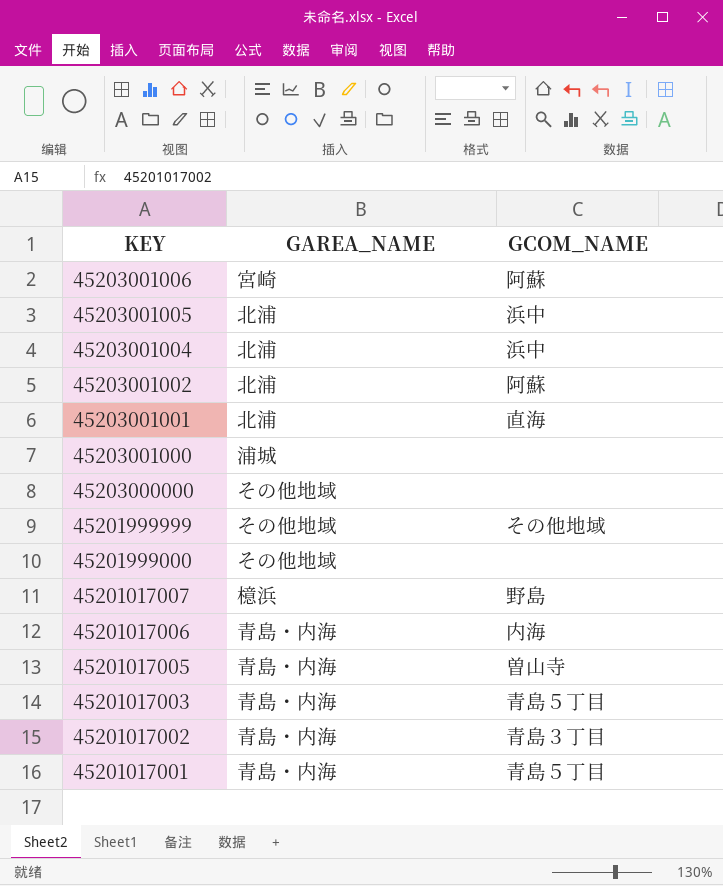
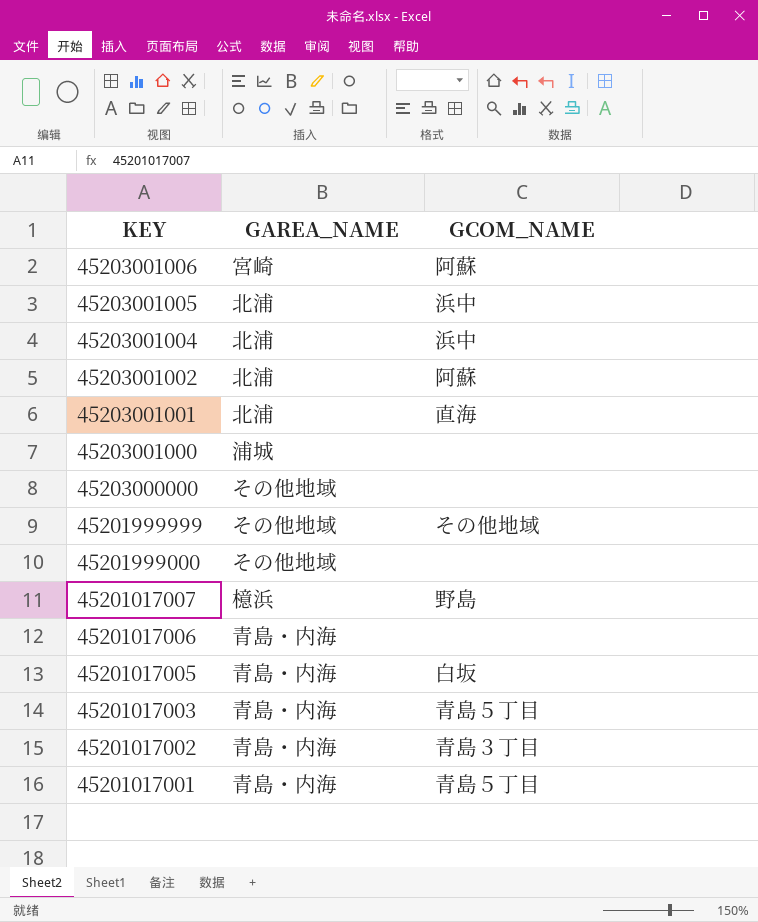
45201017006 | GCOM_NAME: 内海 -> none
45201017005 | GCOM_NAME: 曽山寺 -> 白坂

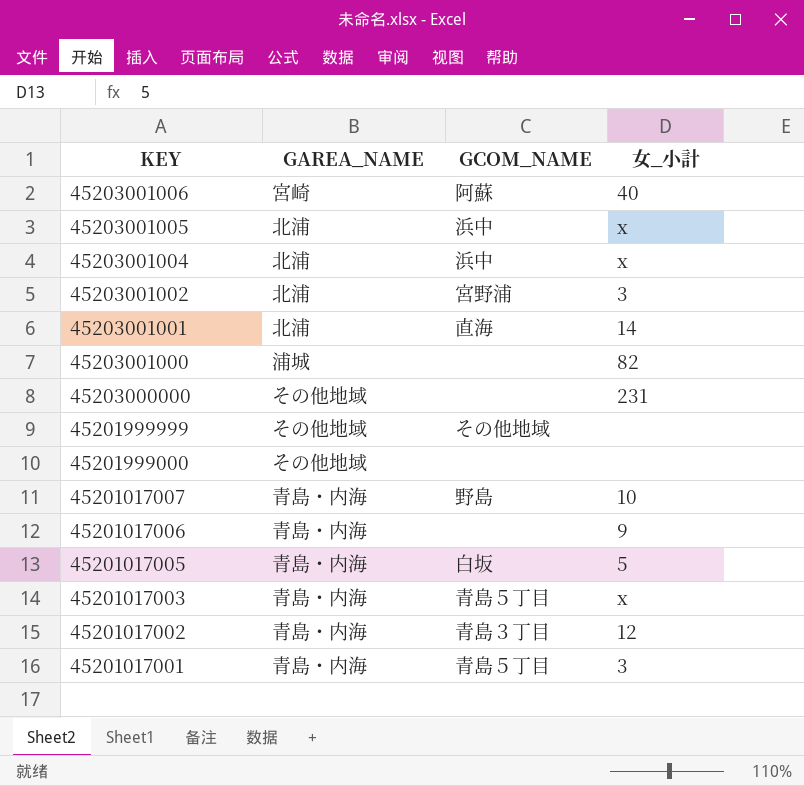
column 女_小計 | position: none -> 4
45203001002 | GCOM_NAME: 阿蘇 -> 宮野浦
45201017007 | GAREA_NAME: 檍浜 -> 青島・内海

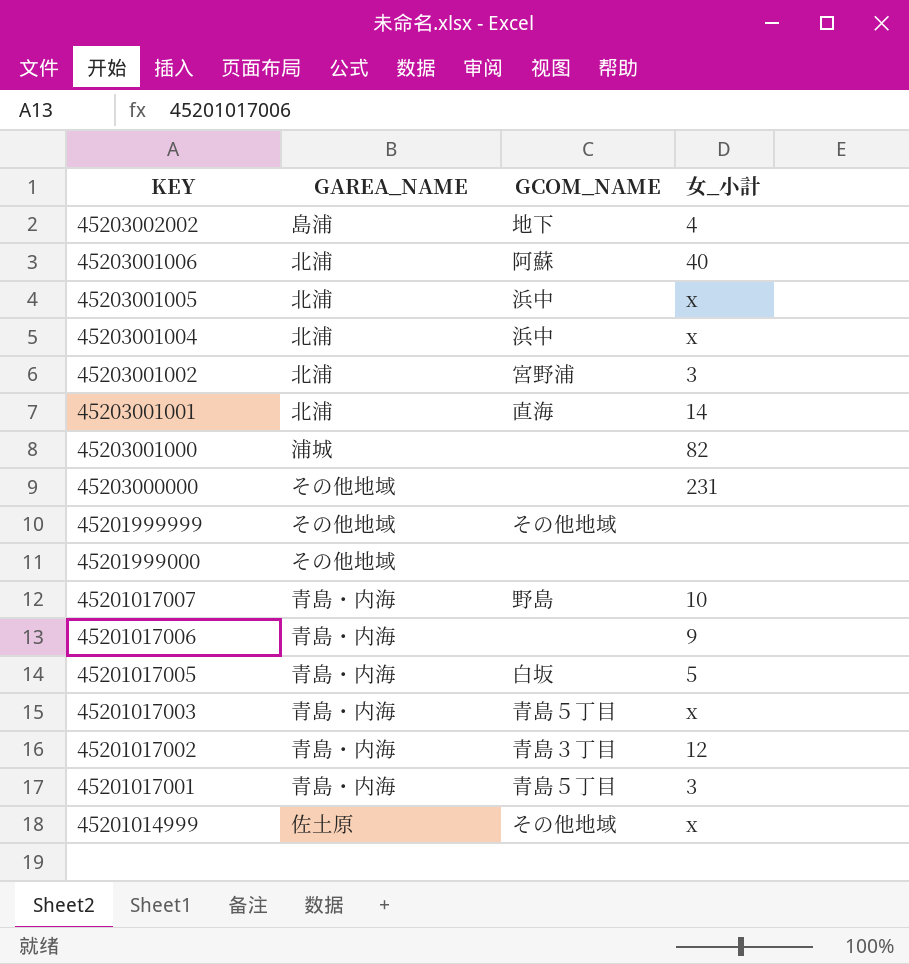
row 45203002002: none -> 島浦 | 地下 | 4
45203001006 | GAREA_NAME: 宮崎 -> 北浦
row 45201014999: none -> 佐土原 | その他地域 | x

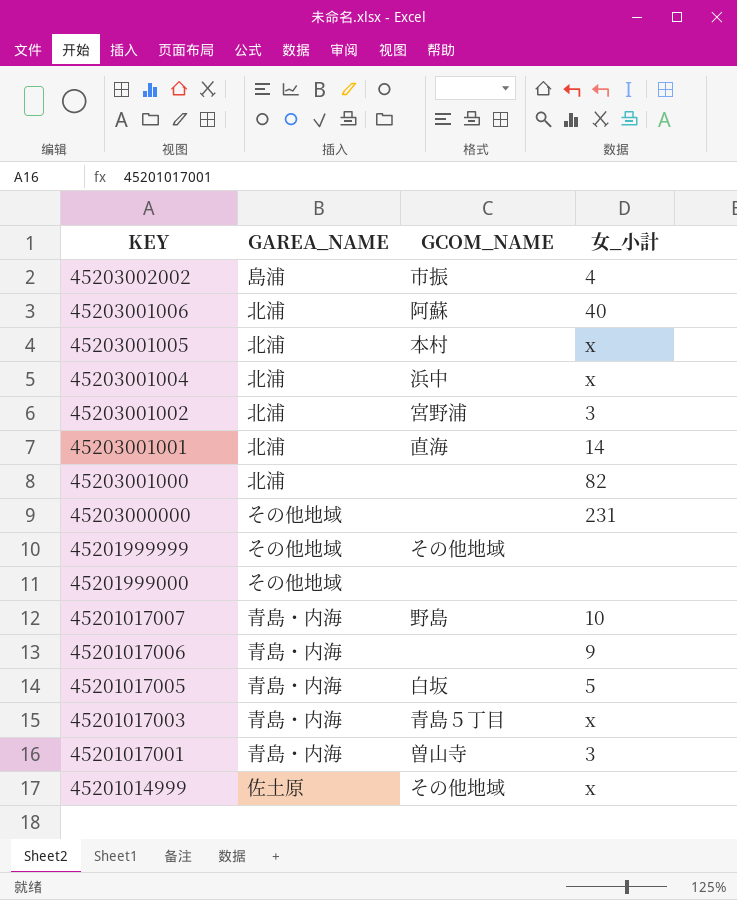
row 45201017002: 青島・内海 | 青島３丁目 | 12 -> none
45203002002 | GCOM_NAME: 地下 -> 市振
45203001005 | GCOM_NAME: 浜中 -> 本村
45203001000 | GAREA_NAME: 浦城 -> 北浦
45201017001 | GCOM_NAME: 青島５丁目 -> 曽山寺

